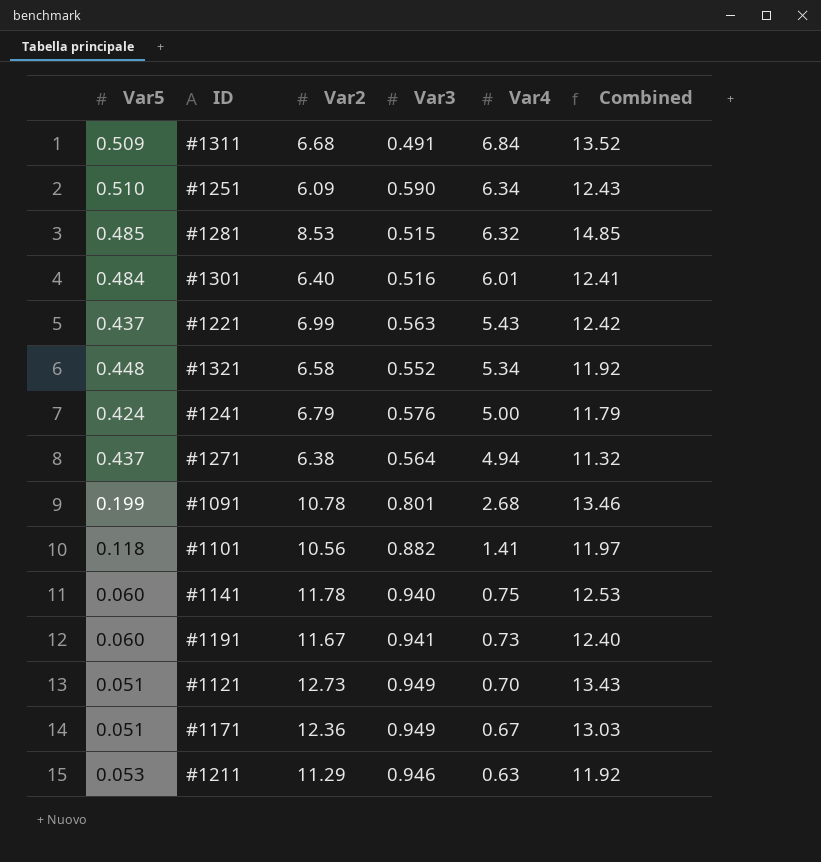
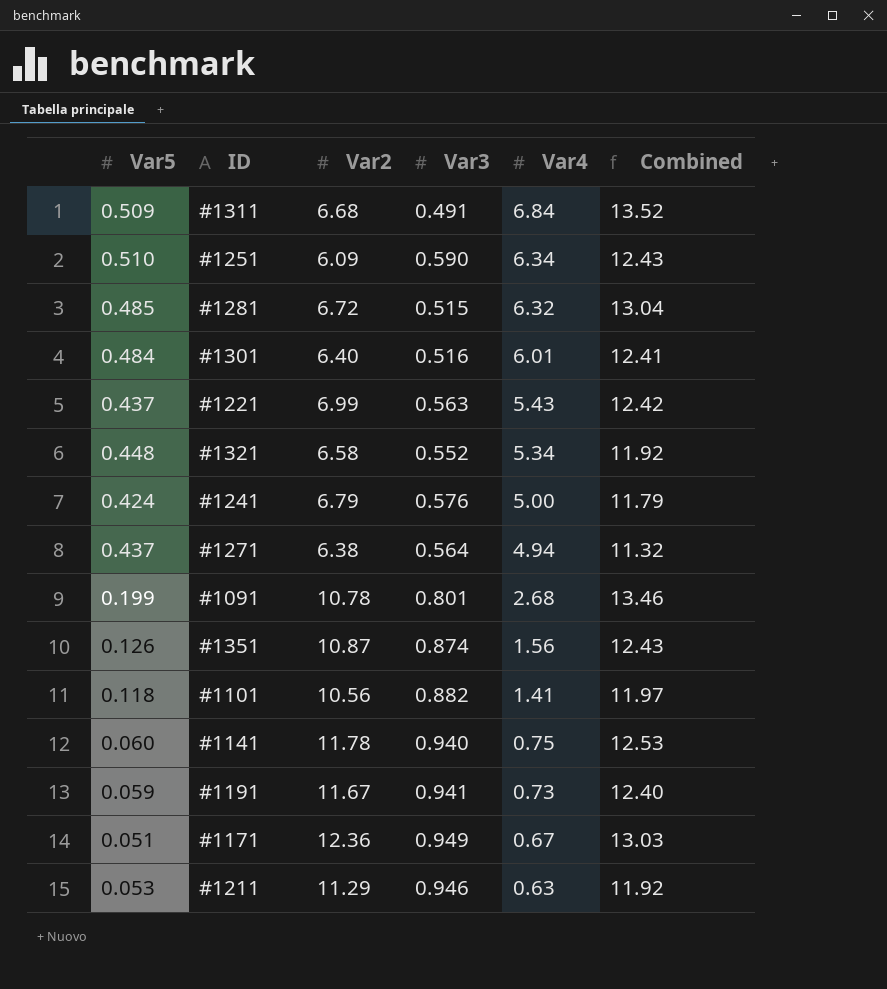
row #1121: 0.051 | 12.73 | 0.949 | 0.70 | 13.43 -> none
#1281 | Var2: 8.53 -> 6.72
#1281 | Combined: 14.85 -> 13.04
row #1351: none -> 0.126 | 10.87 | 0.874 | 1.56 | 12.43
#1191 | Var5: 0.060 -> 0.059

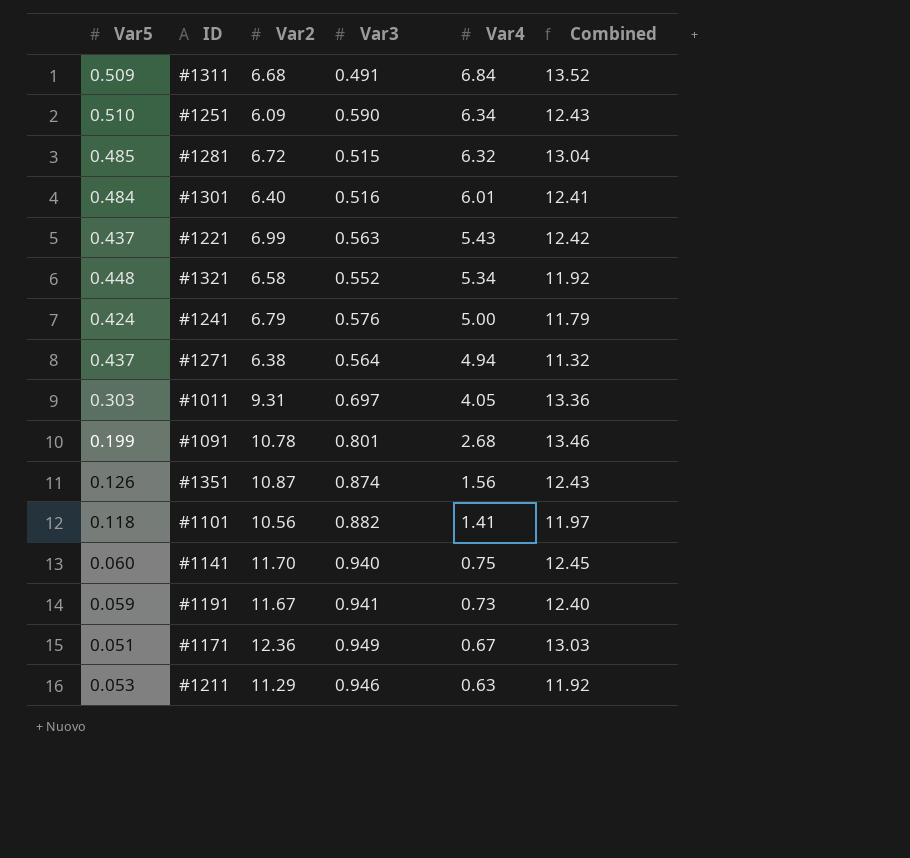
row #1011: none -> 0.303 | 9.31 | 0.697 | 4.05 | 13.36
#1141 | Var2: 11.78 -> 11.70
#1141 | Combined: 12.53 -> 12.45

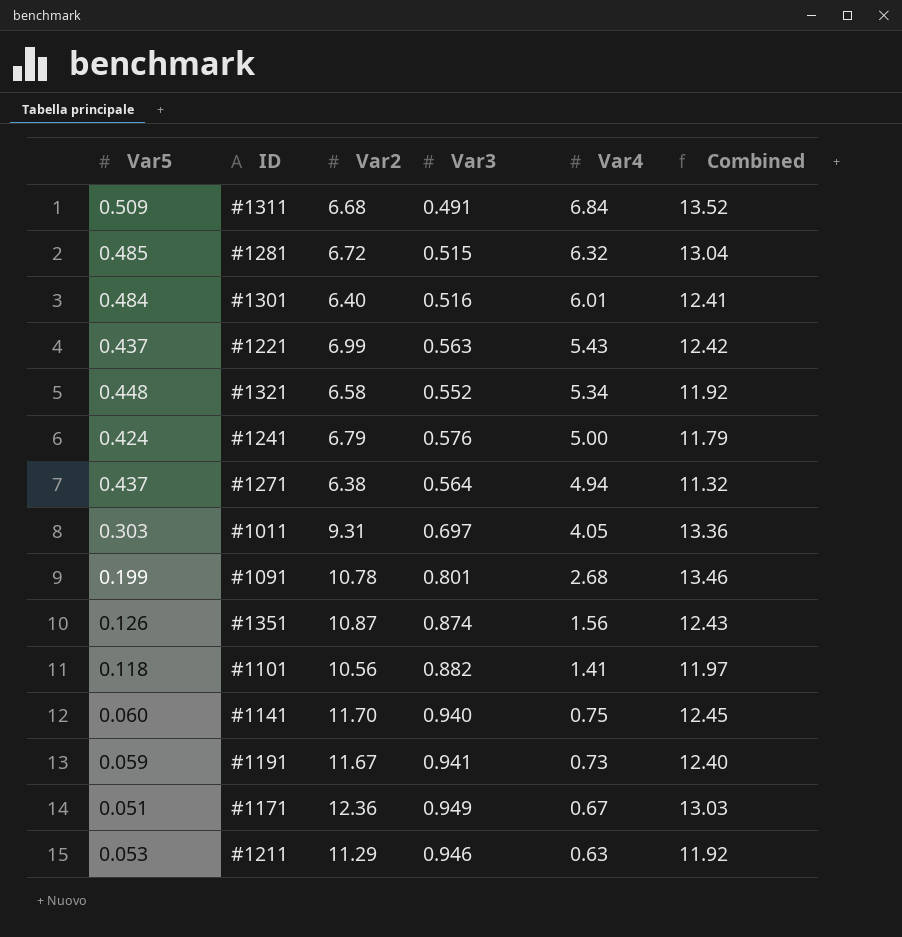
row #1251: 0.510 | 6.09 | 0.590 | 6.34 | 12.43 -> none

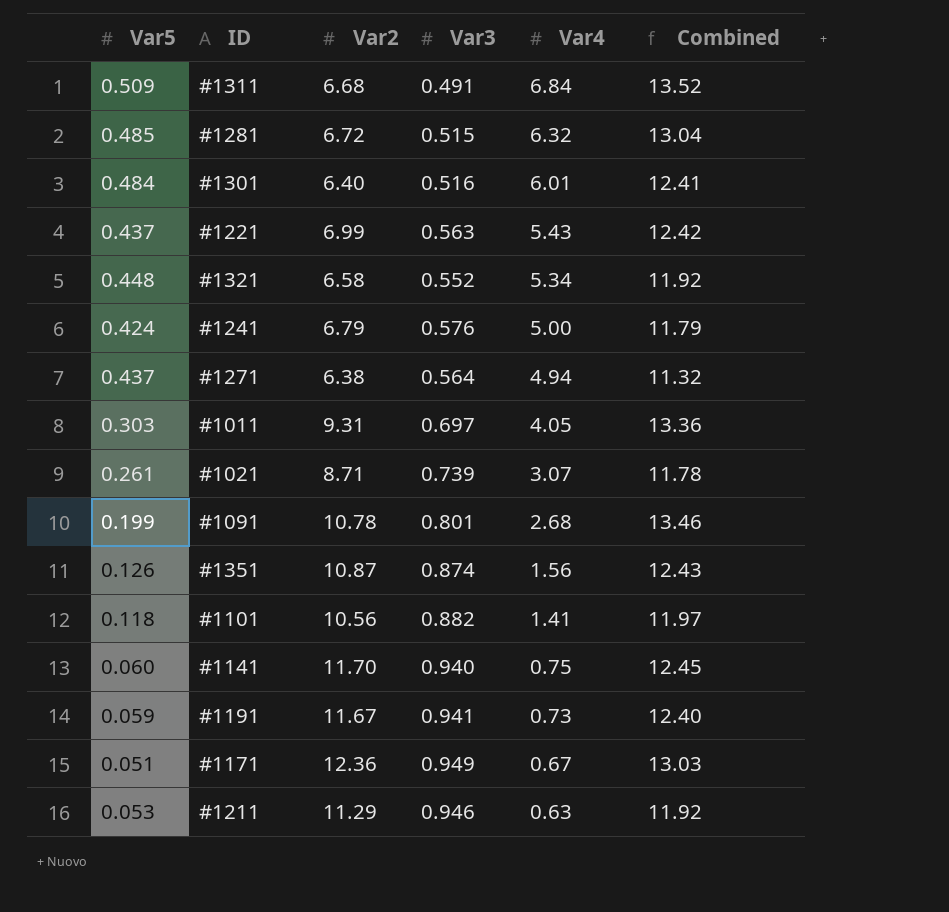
row #1021: none -> 0.261 | 8.71 | 0.739 | 3.07 | 11.78

